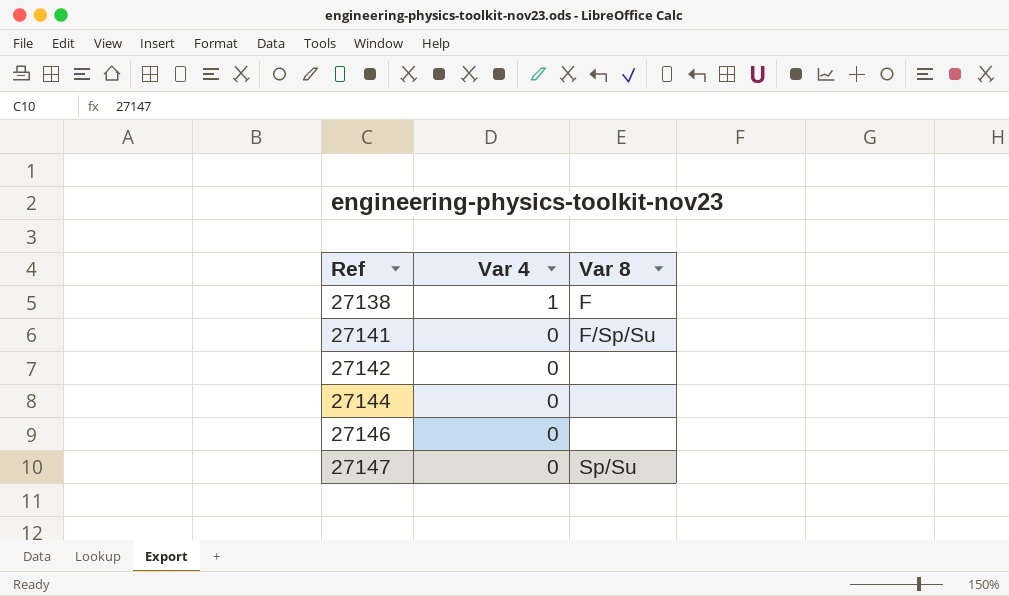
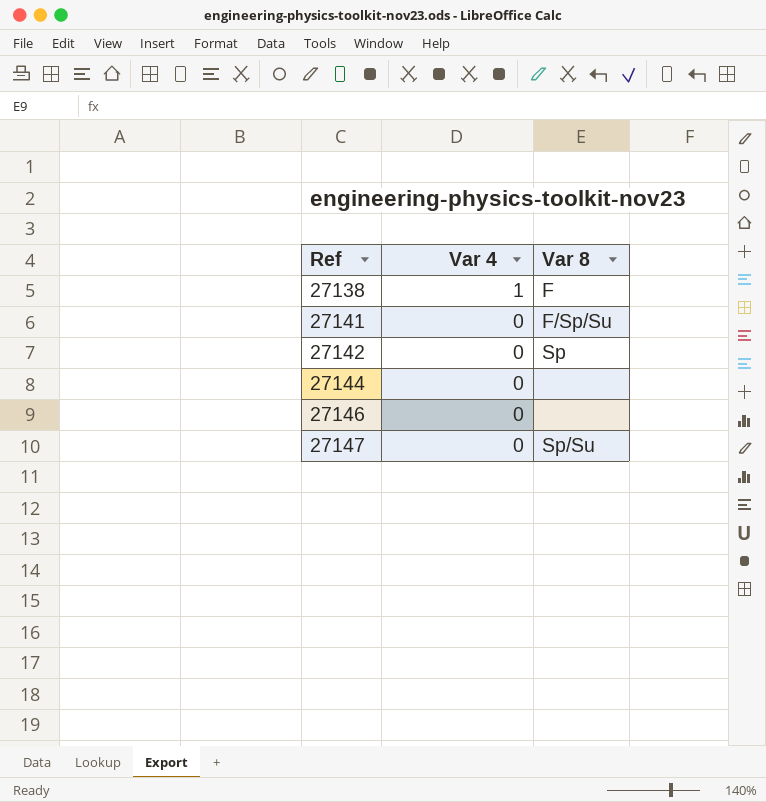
27142 | Var 8: none -> Sp

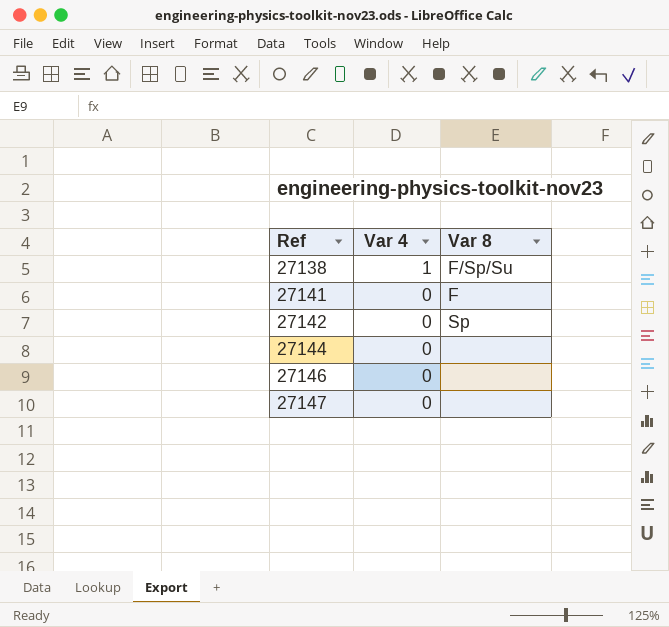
27138 | Var 8: F -> F/Sp/Su
27141 | Var 8: F/Sp/Su -> F
27147 | Var 8: Sp/Su -> none

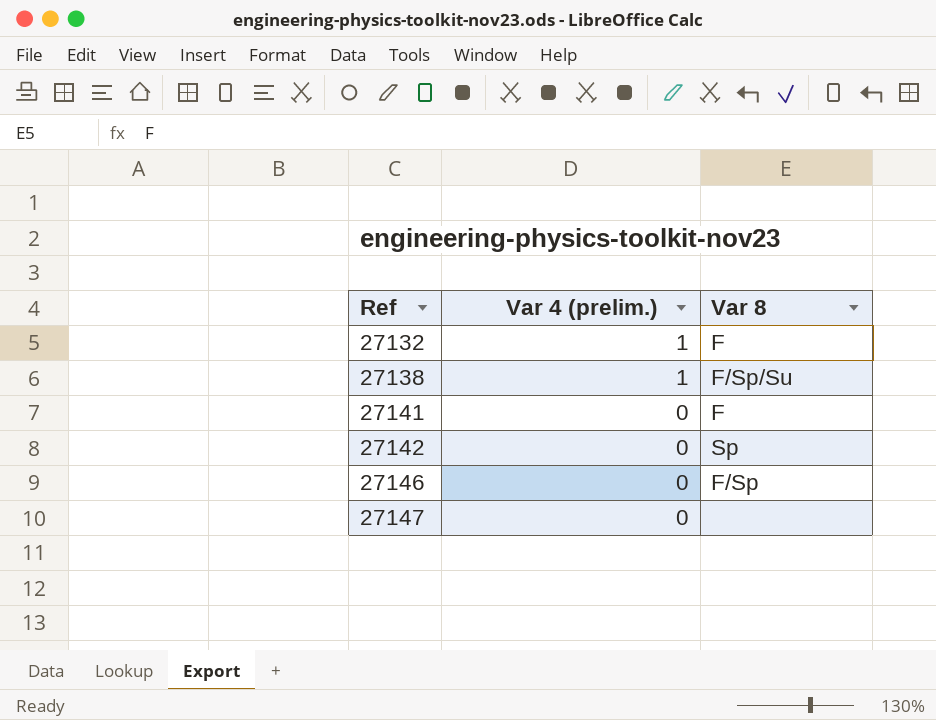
column name: Var 4 -> Var 4 (prelim.)
row 27144: 0 | none -> none
row 27132: none -> 1 | F
27146 | Var 8: none -> F/Sp

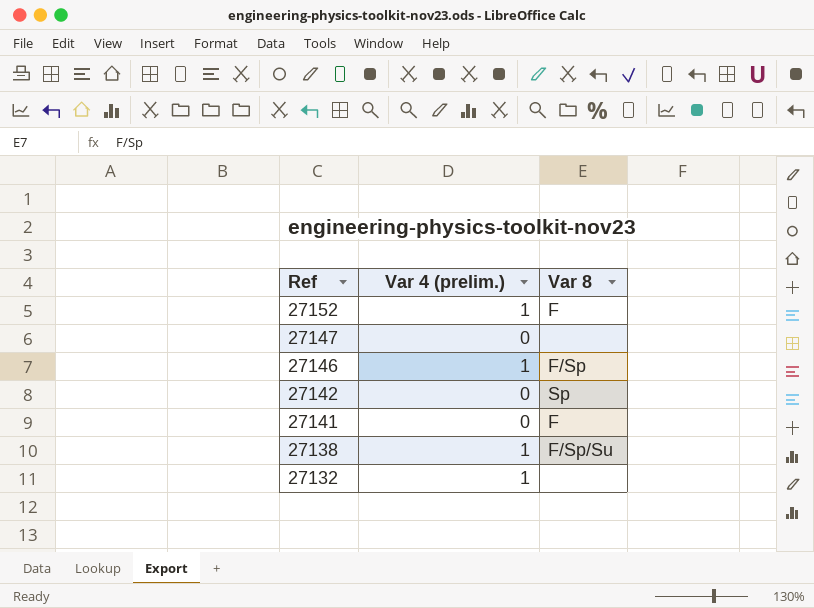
row order: Ref ascending -> Ref descending
row 27152: none -> 1 | F
27146 | Var 4 (prelim.): 0 -> 1
27132 | Var 8: F -> none

